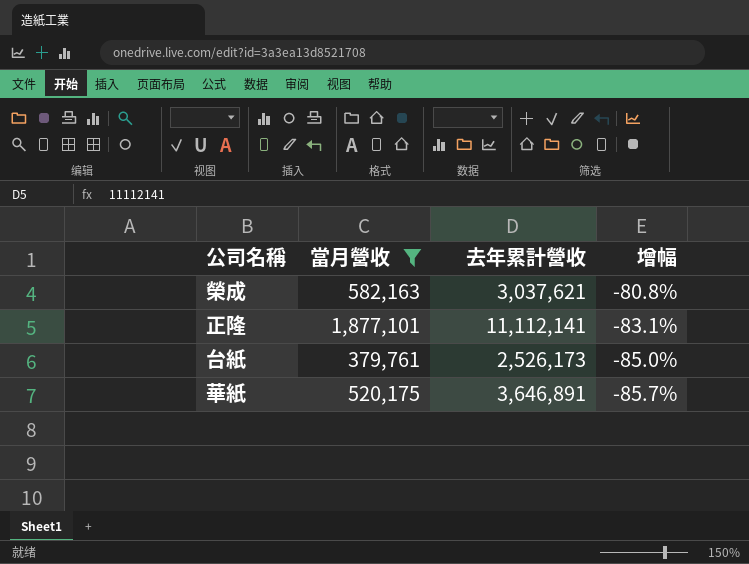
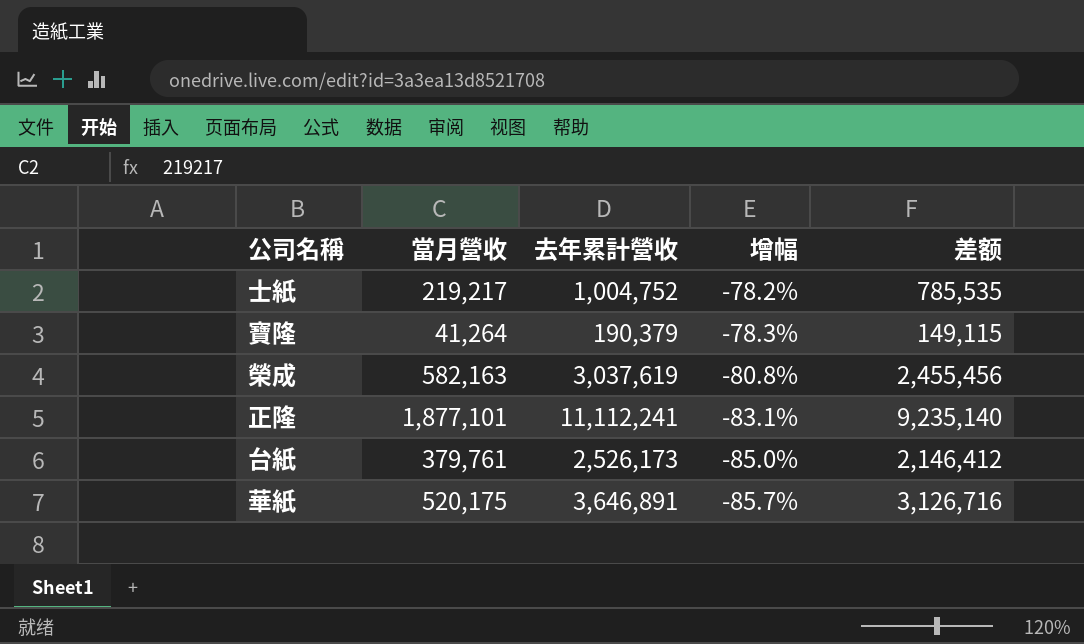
filter: 當月營收 >= 379,761 -> none
column 差额 | formula: none -> [去年累計營收] - [當月營收]
榮成 | 去年累計營收: 3,037,621 -> 3,037,619
正隆 | 去年累計營收: 11,112,141 -> 11,112,241

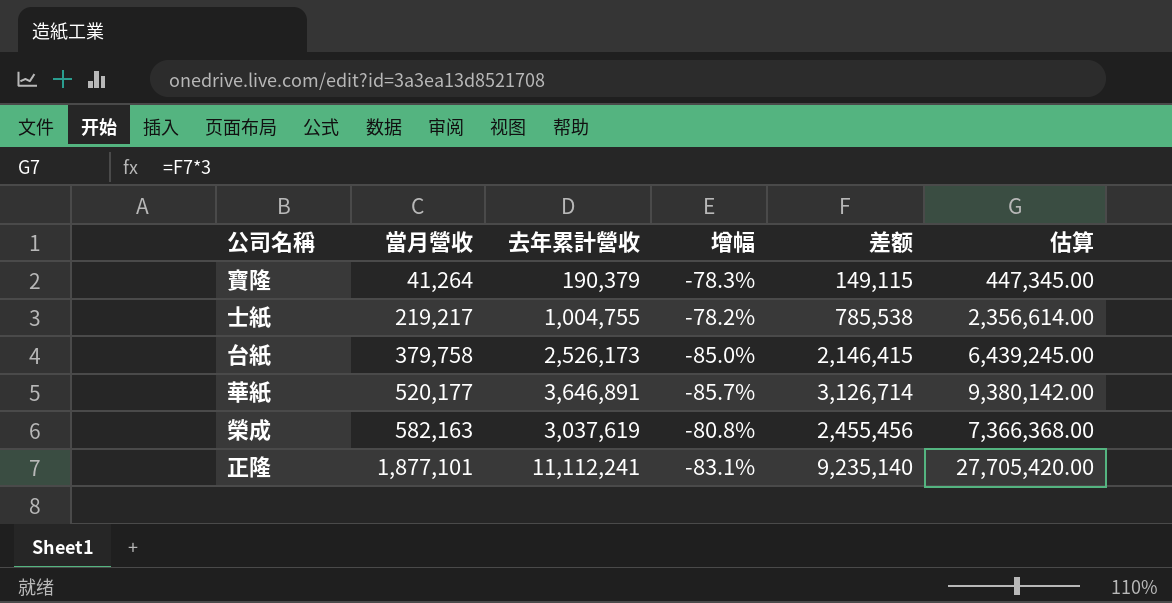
row order: 增幅 descending -> 當月營收 ascending
column 估算 | formula: none -> [差额] * 3
士紙 | 去年累計營收: 1,004,752 -> 1,004,755
士紙 | 差额: 785,535 -> 785,538
台紙 | 當月營收: 379,761 -> 379,758
台紙 | 差额: 2,146,412 -> 2,146,415
華紙 | 當月營收: 520,175 -> 520,177
華紙 | 差额: 3,126,716 -> 3,126,714

